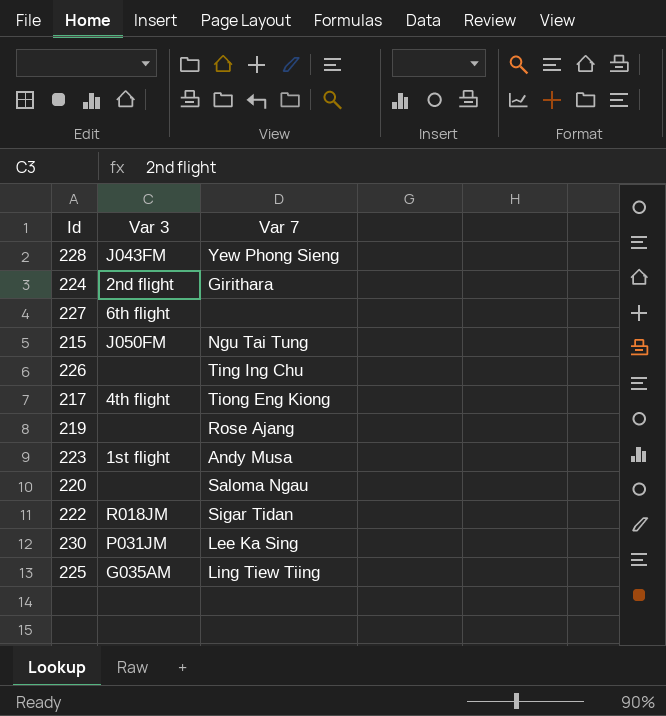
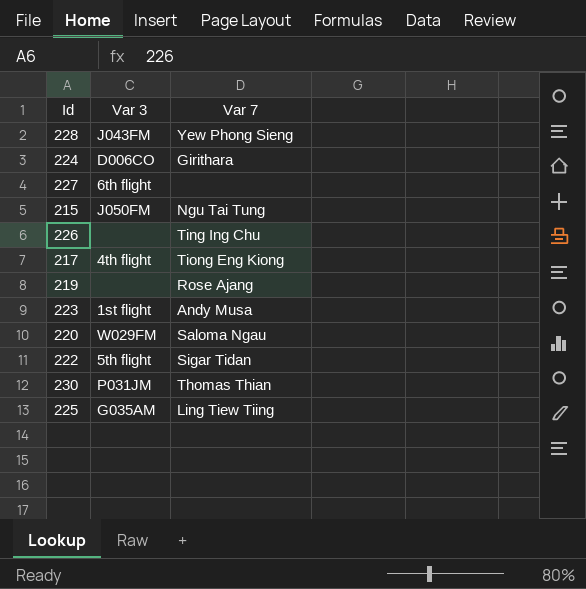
224 | Var 3: 2nd flight -> D006CO
220 | Var 3: none -> W029FM
222 | Var 3: R018JM -> 5th flight
230 | Var 7: Lee Ka Sing -> Thomas Thian

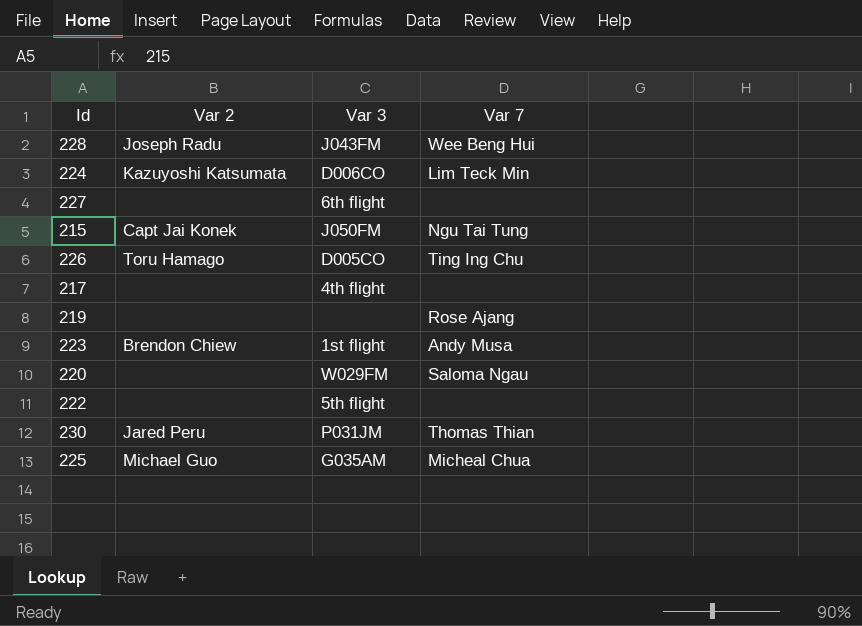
column Var 2 | position: none -> 2
228 | Var 7: Yew Phong Sieng -> Wee Beng Hui
224 | Var 7: Girithara -> Lim Teck Min
226 | Var 3: none -> D005CO
217 | Var 7: Tiong Eng Kiong -> none
222 | Var 7: Sigar Tidan -> none
225 | Var 7: Ling Tiew Tiing -> Micheal Chua

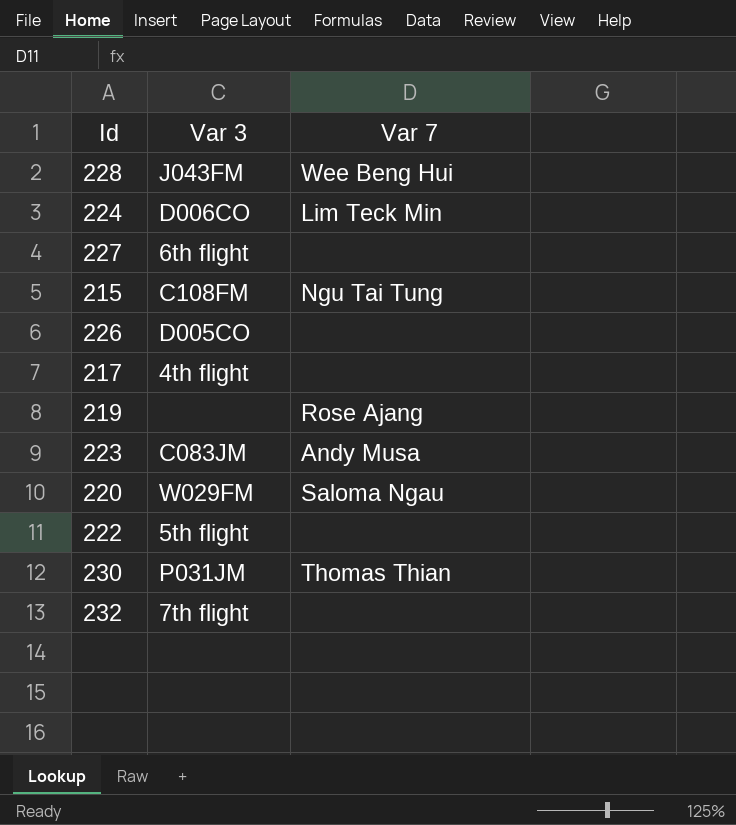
column Var 2 | position: 2 -> none
row 225: Michael Guo | G035AM | Micheal Chua -> none
215 | Var 3: J050FM -> C108FM
226 | Var 7: Ting Ing Chu -> none
223 | Var 3: 1st flight -> C083JM
row 232: none -> 7th flight | none

